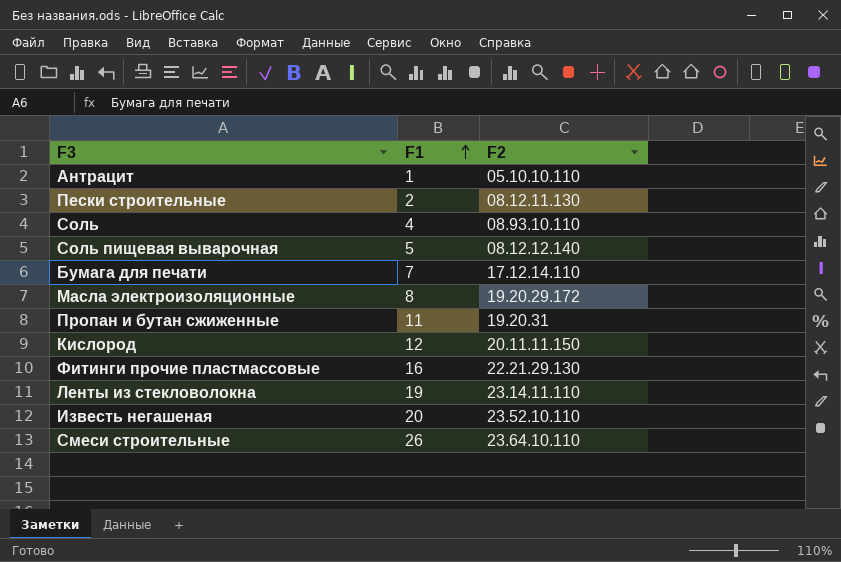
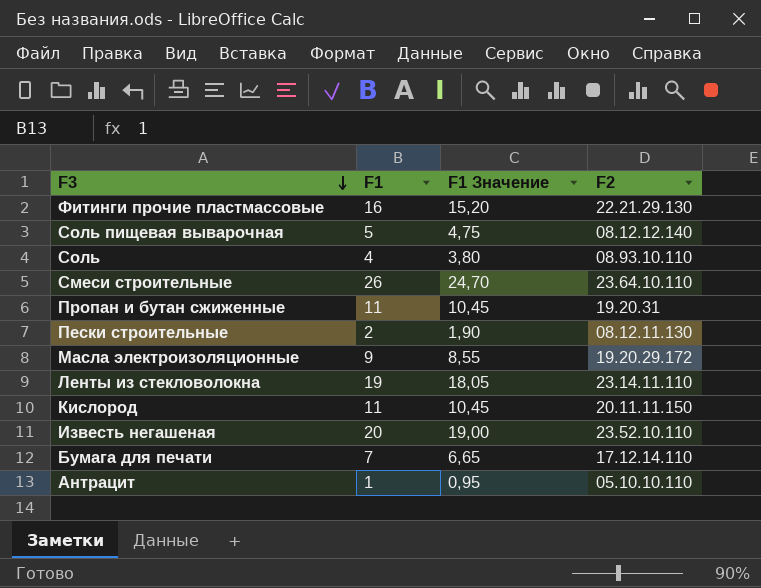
row order: F1 ascending -> F3 descending
column F1 Значение | formula: none -> [F1] * 0,95
Масла электроизоляционные | F1: 8 -> 9
Кислород | F1: 12 -> 11

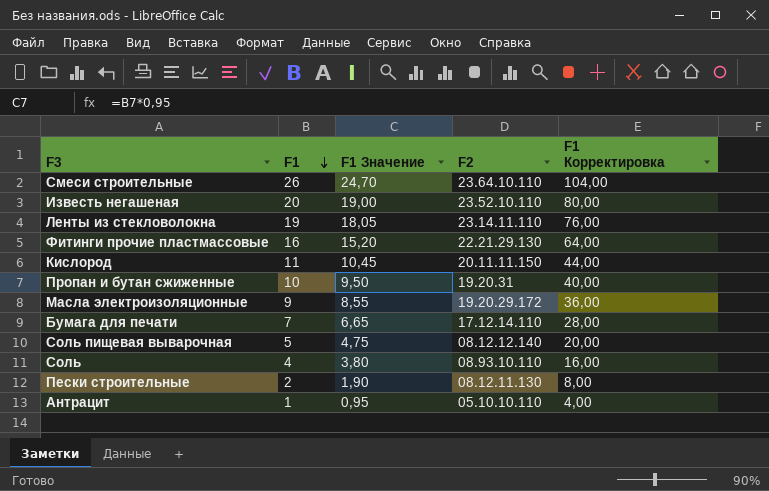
row order: F3 descending -> F1 descending
column F1 Корректировка | formula: none -> [F1] * 4
Пропан и бутан сжиженные | F1: 11 -> 10
Пропан и бутан сжиженные | F1 Значение: 10,45 -> 9,50

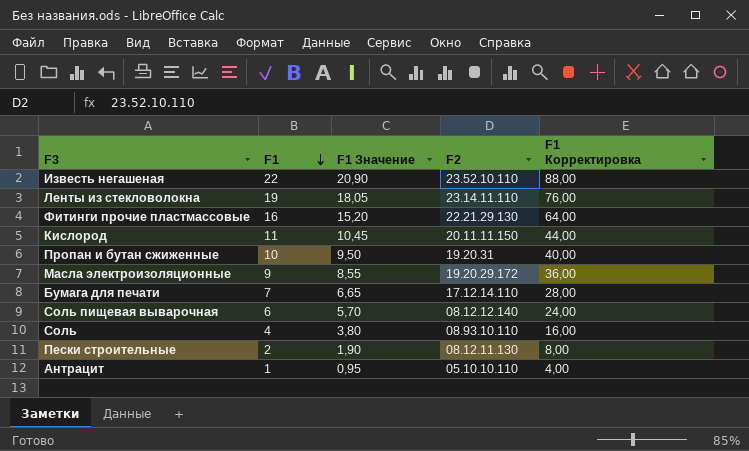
row Смеси строительные: 26 | 24,70 | 23.64.10.110 | 104,00 -> none
Известь негашеная | F1: 20 -> 22
Известь негашеная | F1 Значение: 19,00 -> 20,90
Известь негашеная | F1 Корректировка: 80,00 -> 88,00
Соль пищевая выварочная | F1: 5 -> 6
Соль пищевая выварочная | F1 Значение: 4,75 -> 5,70
Соль пищевая выварочная | F1 Корректировка: 20,00 -> 24,00

